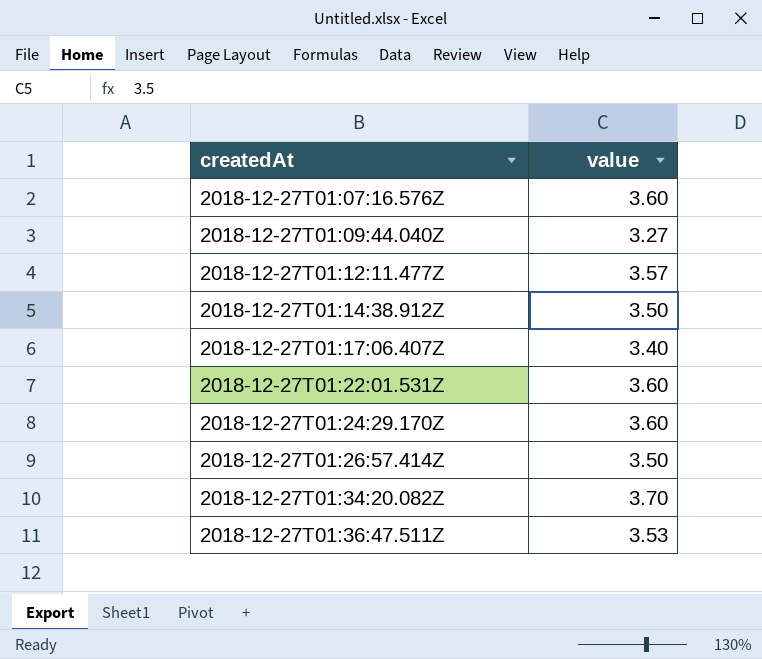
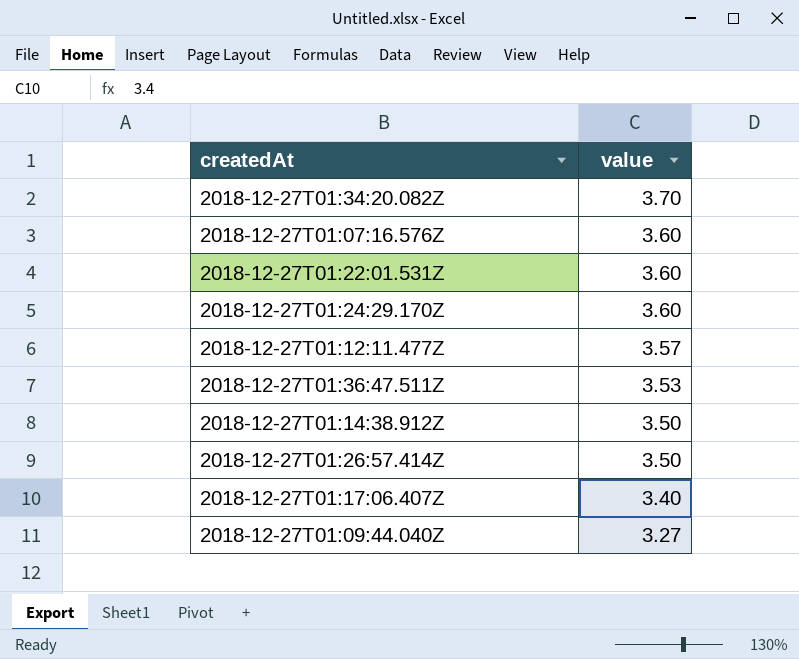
row order: createdAt ascending -> value descending

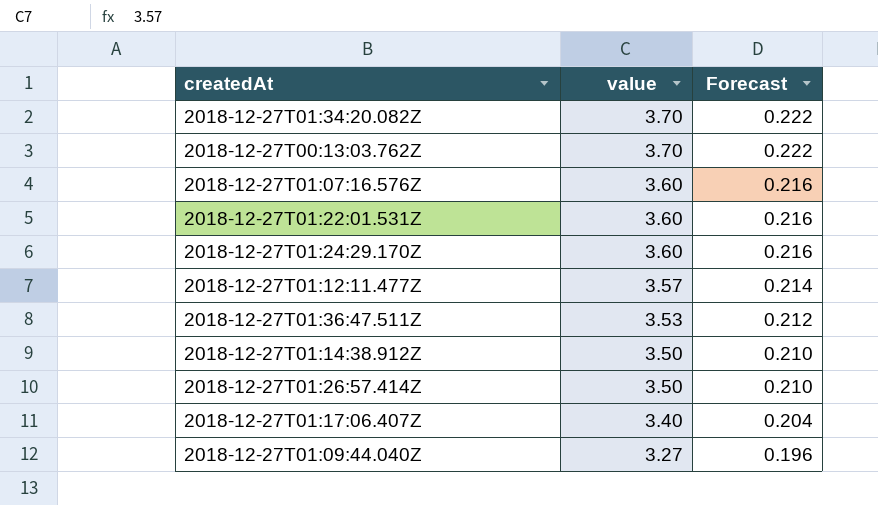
column Forecast | formula: none -> [value] * 0.06
row 2018-12-27T00:13:03.762Z: none -> 3.70 | 0.222

